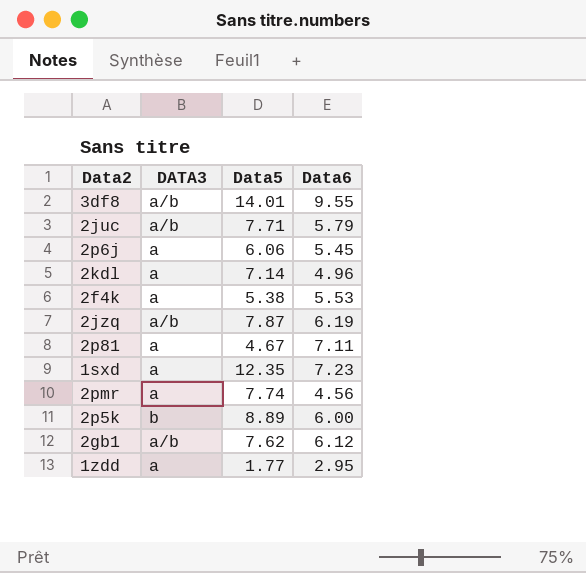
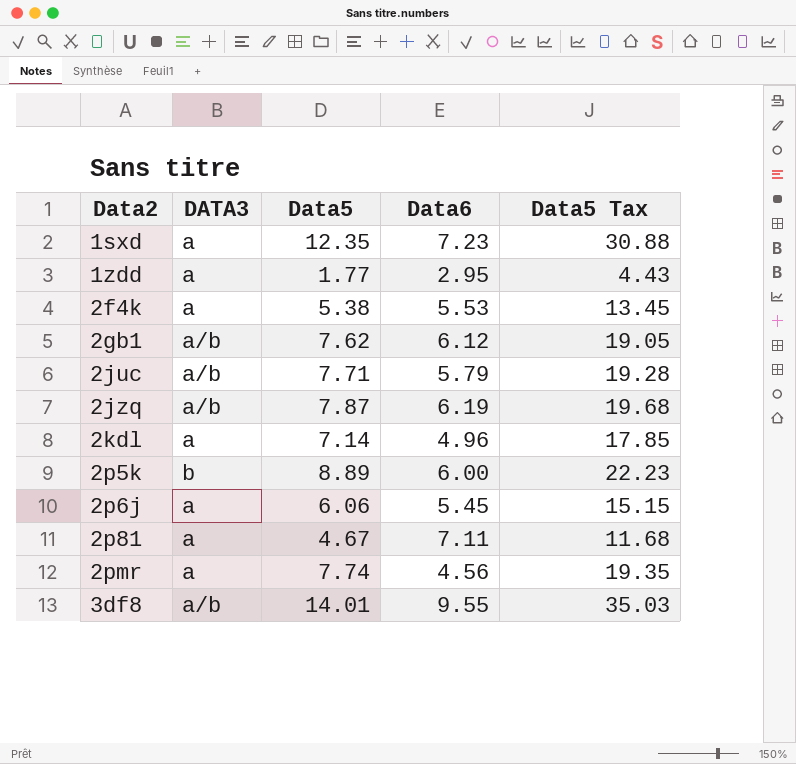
row order: none -> Data2 ascending
column Data5 Tax | formula: none -> [Data5] * 2.5

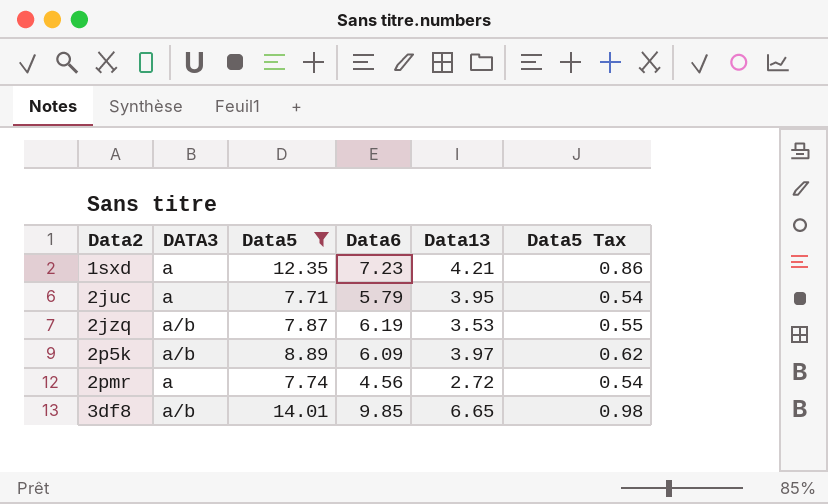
filter: none -> Data5 >= 7.71
column Data13 | position: none -> 5
column Data5 Tax | formula: [Data5] * 2.5 -> [Data5] * 0.07
2juc | DATA3: a/b -> a
2p5k | DATA3: b -> a/b
2p5k | Data6: 6.00 -> 6.09
3df8 | Data6: 9.55 -> 9.85

